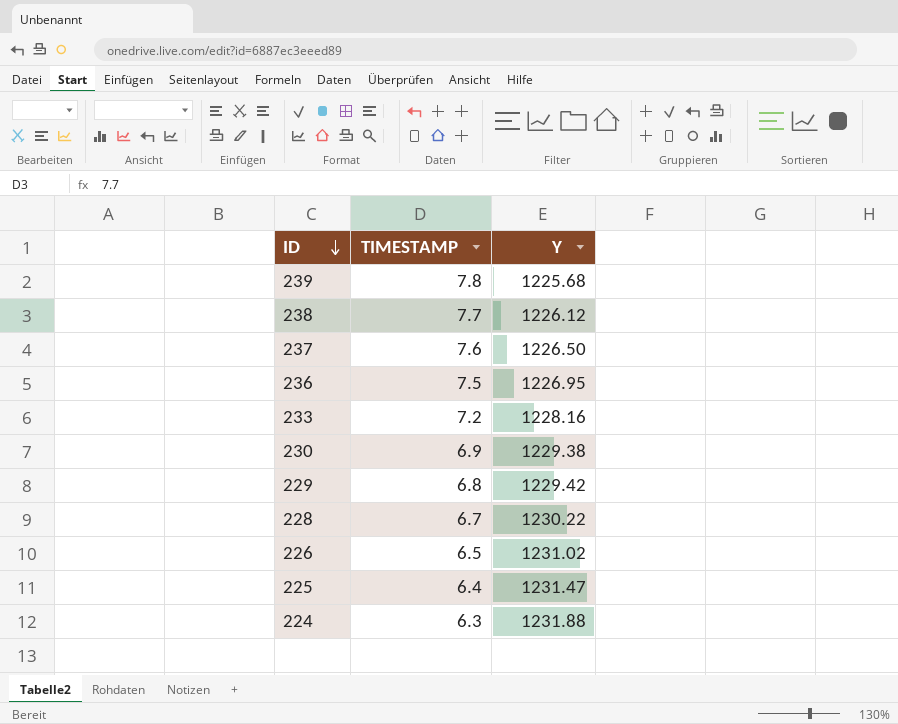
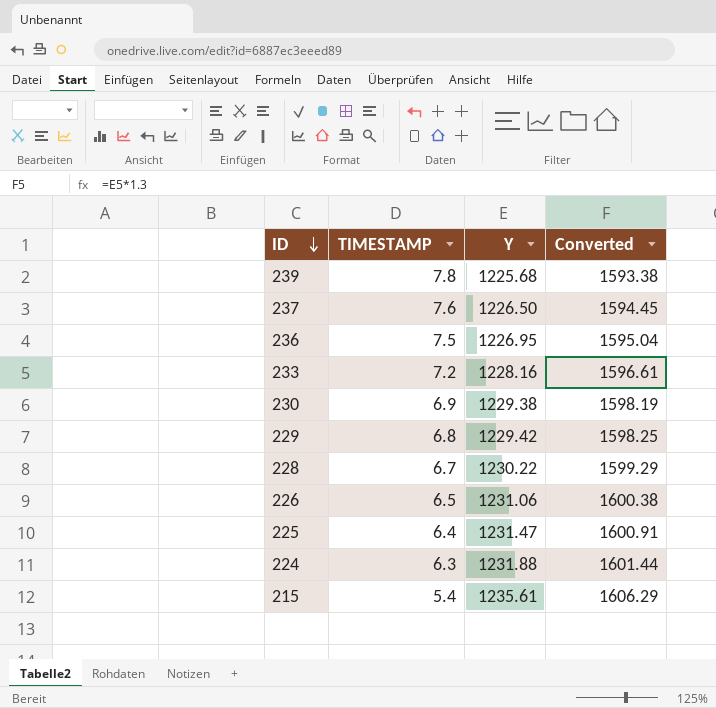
column Converted | formula: none -> [Y] * 1.3
row 238: 7.7 | 1226.12 -> none
226 | Y: 1231.02 -> 1231.06
row 215: none -> 5.4 | 1235.61 | 1606.29

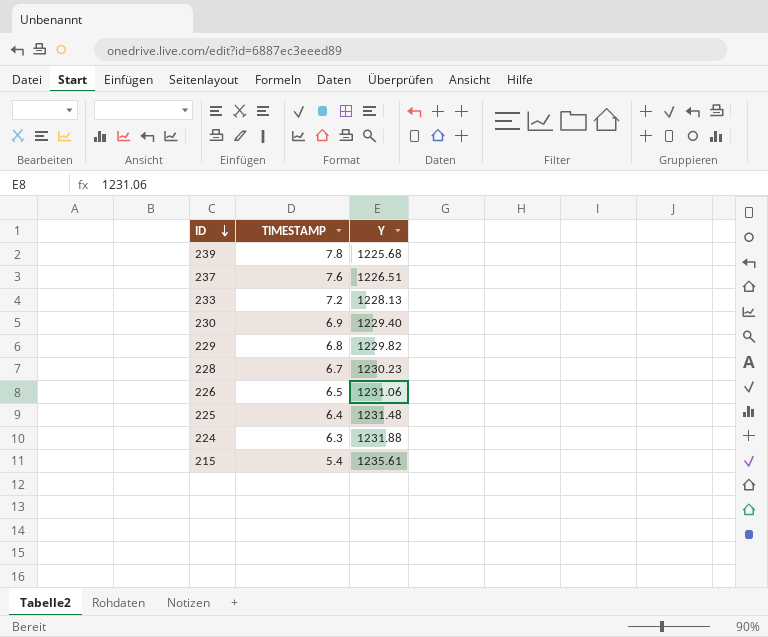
column Converted | formula: [Y] * 1.3 -> none
row 236: 7.5 | 1226.95 | 1595.04 -> none
237 | Y: 1226.50 -> 1226.51
233 | Y: 1228.16 -> 1228.13
230 | Y: 1229.38 -> 1229.40
229 | Y: 1229.42 -> 1229.82
228 | Y: 1230.22 -> 1230.23
225 | Y: 1231.47 -> 1231.48

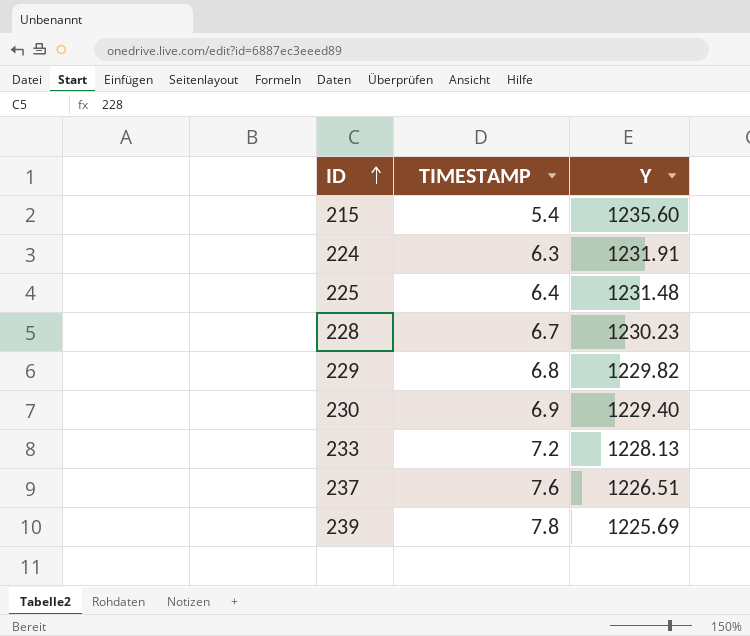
row order: ID descending -> ID ascending
row 226: 6.5 | 1231.06 -> none
215 | Y: 1235.61 -> 1235.60
224 | Y: 1231.88 -> 1231.91
239 | Y: 1225.68 -> 1225.69

